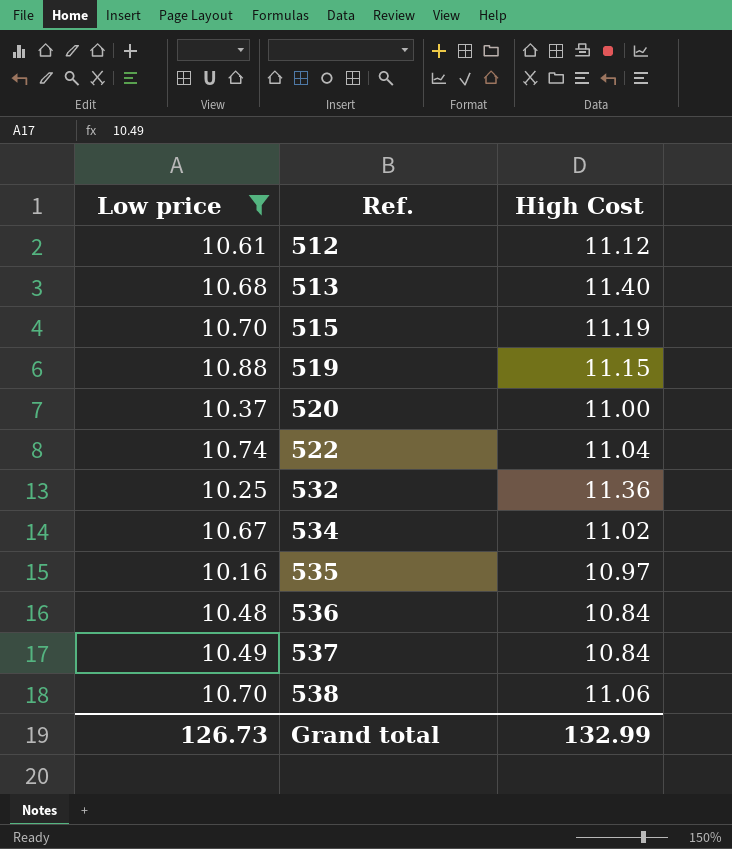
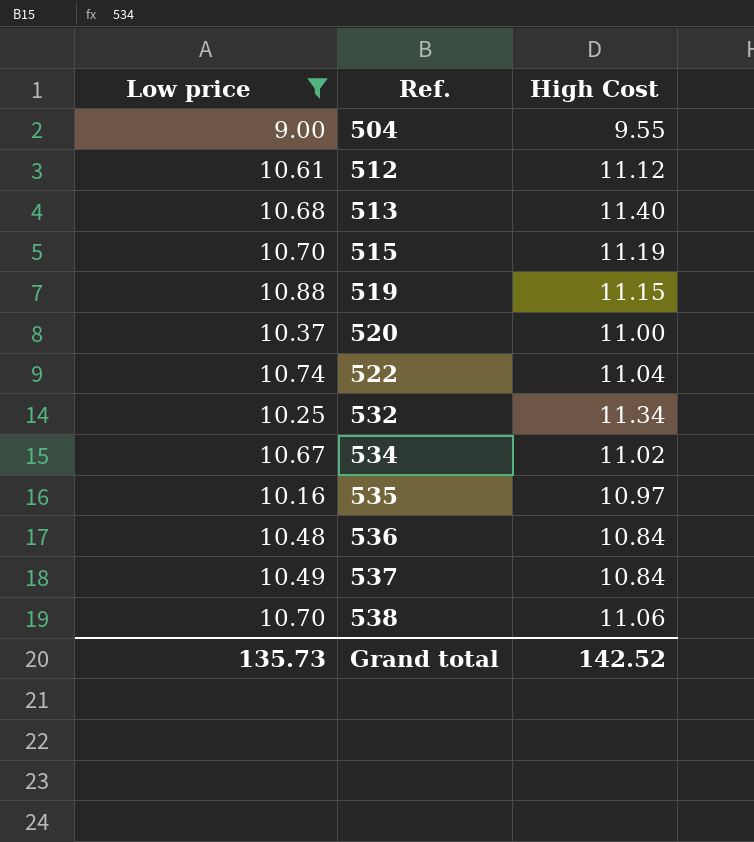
row 504: none -> 9.00 | 9.55
532 | High Cost: 11.36 -> 11.34
Grand total | Low price: 126.73 -> 135.73
Grand total | High Cost: 132.99 -> 142.52

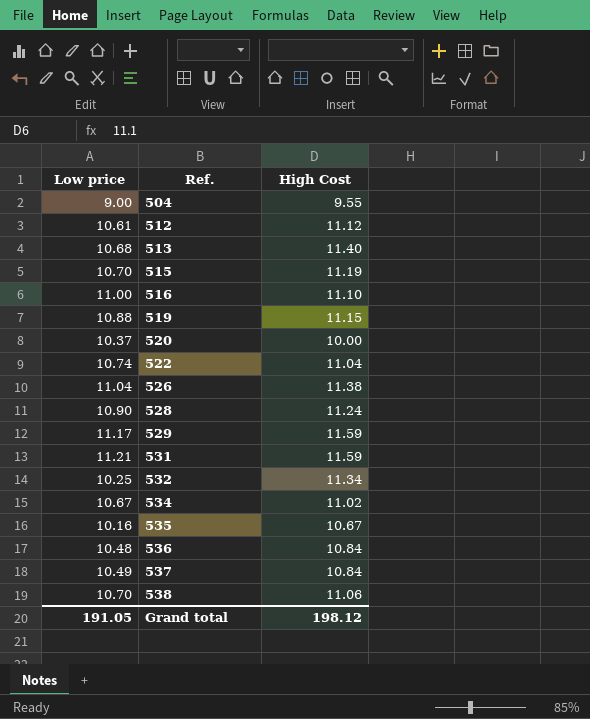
filter: Low price <= 10.88 -> none
520 | High Cost: 11.00 -> 10.00
535 | High Cost: 10.97 -> 10.67
Grand total | Low price: 135.73 -> 191.05
Grand total | High Cost: 142.52 -> 198.12

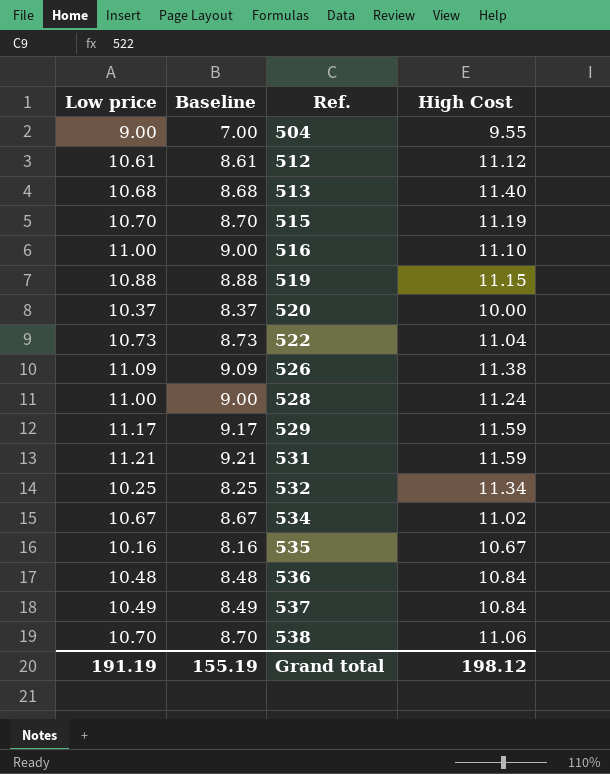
column Baseline | formula: none -> [Low price] - 2
522 | Low price: 10.74 -> 10.73
526 | Low price: 11.04 -> 11.09
528 | Low price: 10.90 -> 11.00
Grand total | Low price: 191.05 -> 191.19

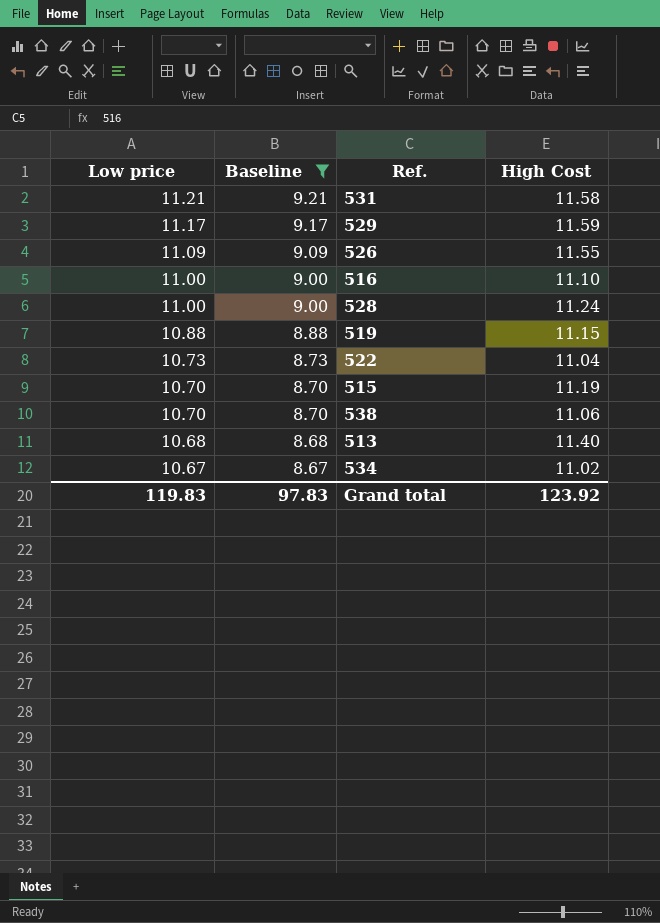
filter: none -> Baseline >= 8.67
row order: Ref. ascending -> Low price descending
531 | High Cost: 11.59 -> 11.58
526 | High Cost: 11.38 -> 11.55
Grand total | Low price: 191.19 -> 119.83
Grand total | Baseline: 155.19 -> 97.83
Grand total | High Cost: 198.12 -> 123.92

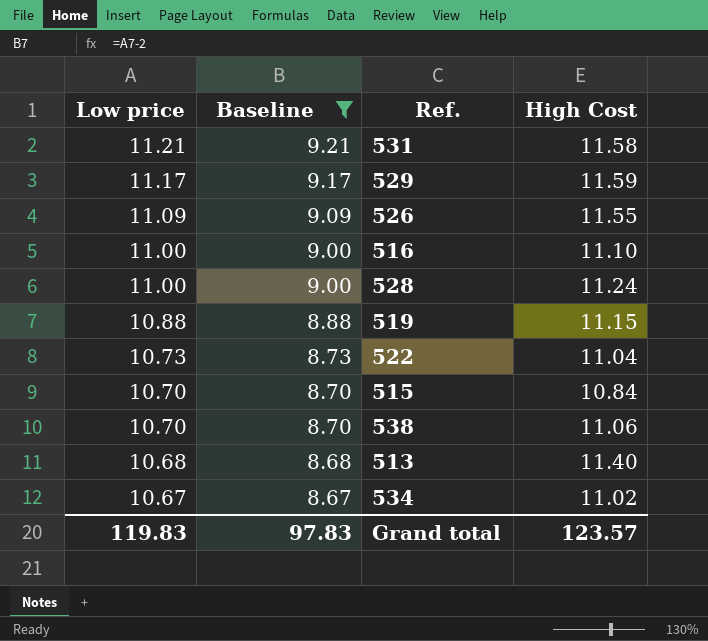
515 | High Cost: 11.19 -> 10.84
Grand total | High Cost: 123.92 -> 123.57

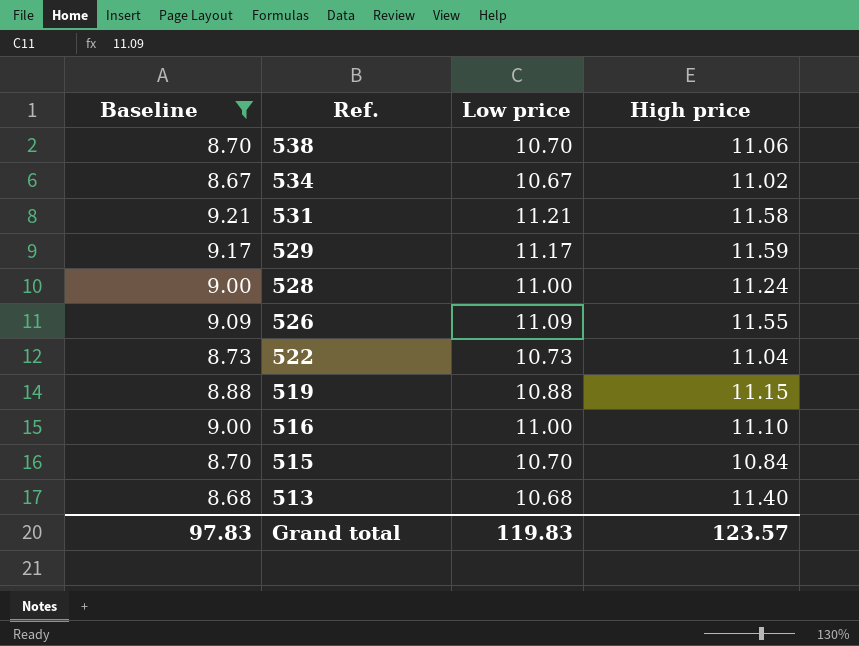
row order: Low price descending -> Ref. descending
column Low price | position: 1 -> 3
column name: High Cost -> High price

